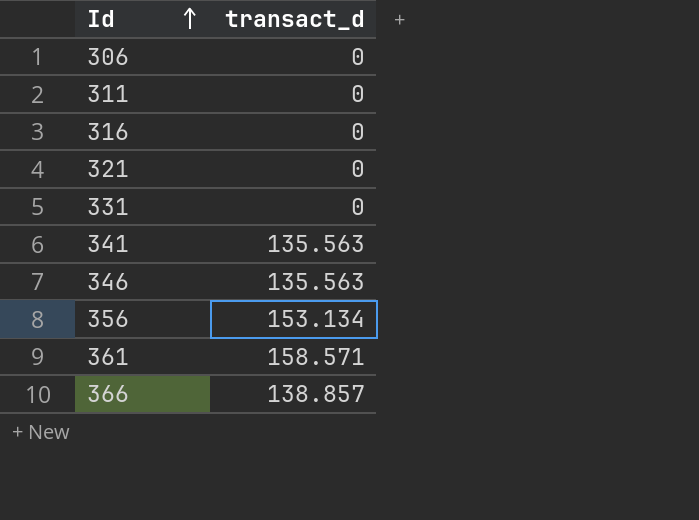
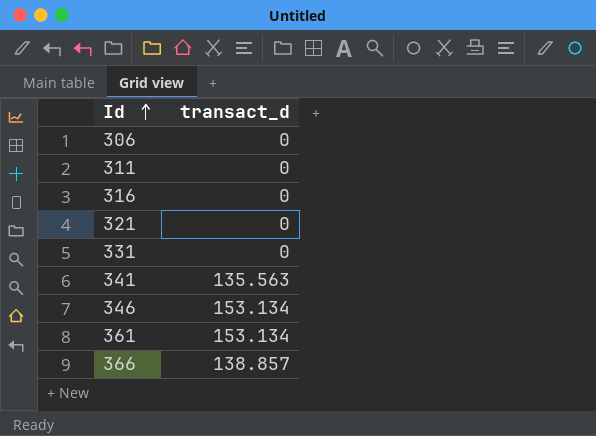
row 356: 153.134 -> none
346 | transact_d: 135.563 -> 153.134
361 | transact_d: 158.571 -> 153.134

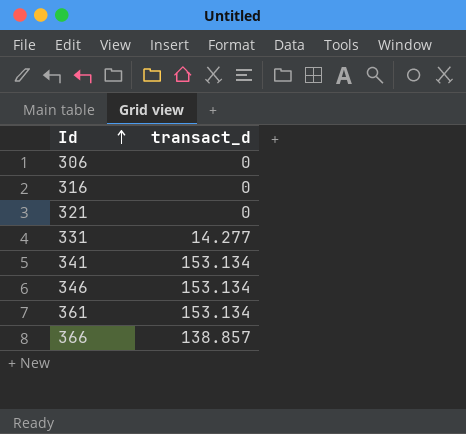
row 311: 0 -> none
331 | transact_d: 0 -> 14.277
341 | transact_d: 135.563 -> 153.134

